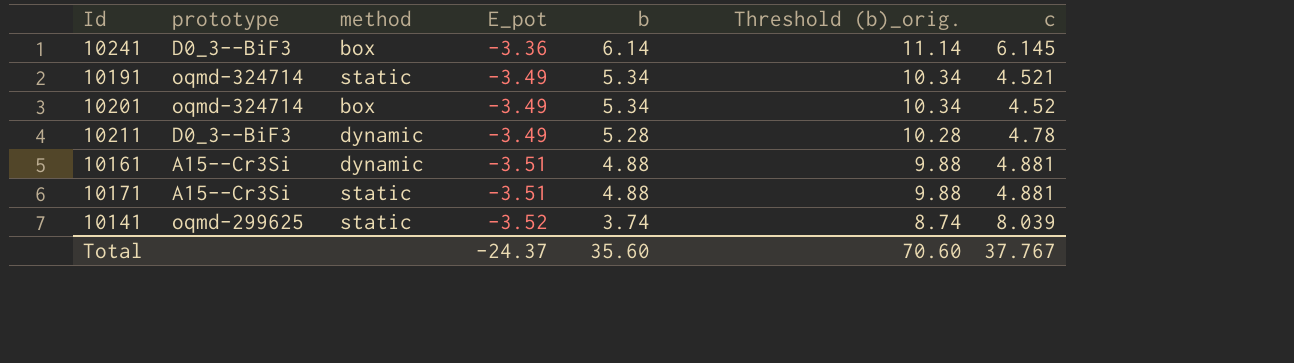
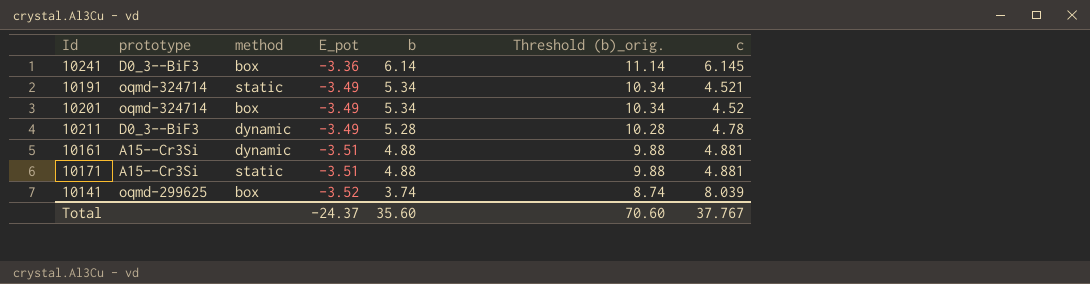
10141 | method: static -> box

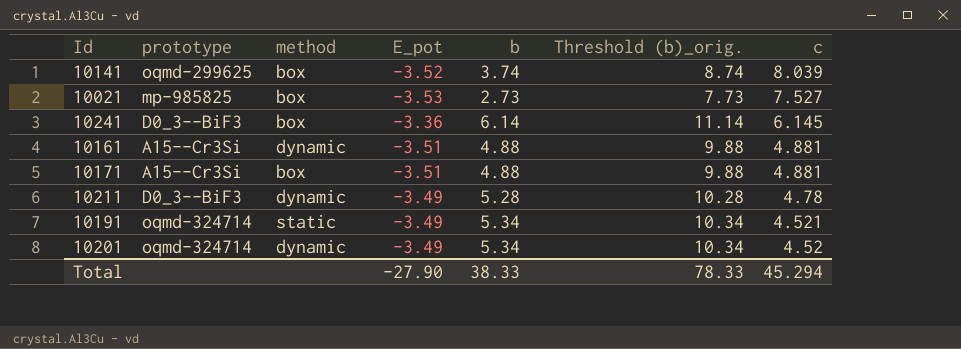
row order: E_pot descending -> c descending
row 10021: none -> mp-985825 | box | -3.53 | 2.73 | 7.73 | 7.527
10171 | method: static -> box
10201 | method: box -> dynamic
Total | E_pot: -24.37 -> -27.90
Total | b: 35.60 -> 38.33
Total | Threshold (b)_orig.: 70.60 -> 78.33
Total | c: 37.767 -> 45.294

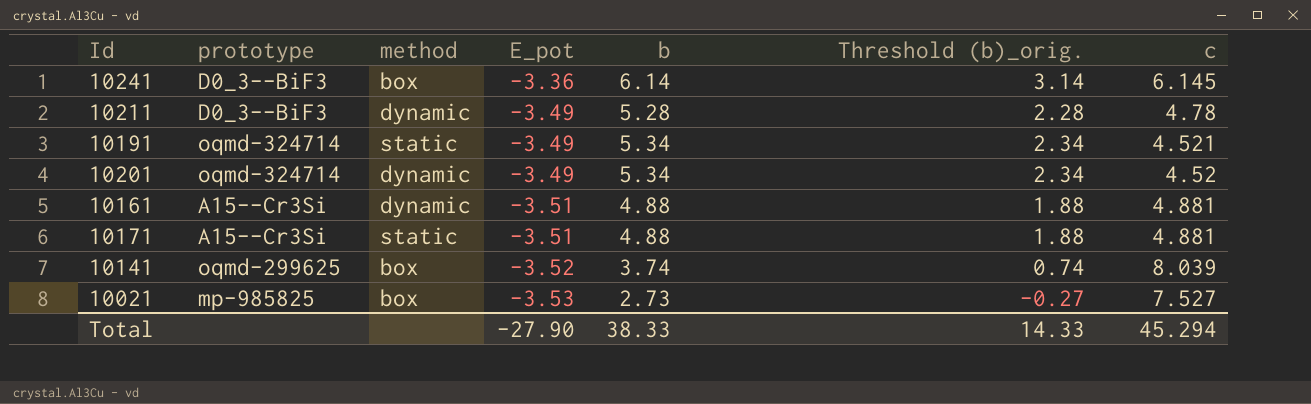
row order: c descending -> E_pot descending
column Threshold (b)_orig. | formula: [b] + 5 -> [b] - 3
10171 | method: box -> static
Total | Threshold (b)_orig.: 78.33 -> 14.33

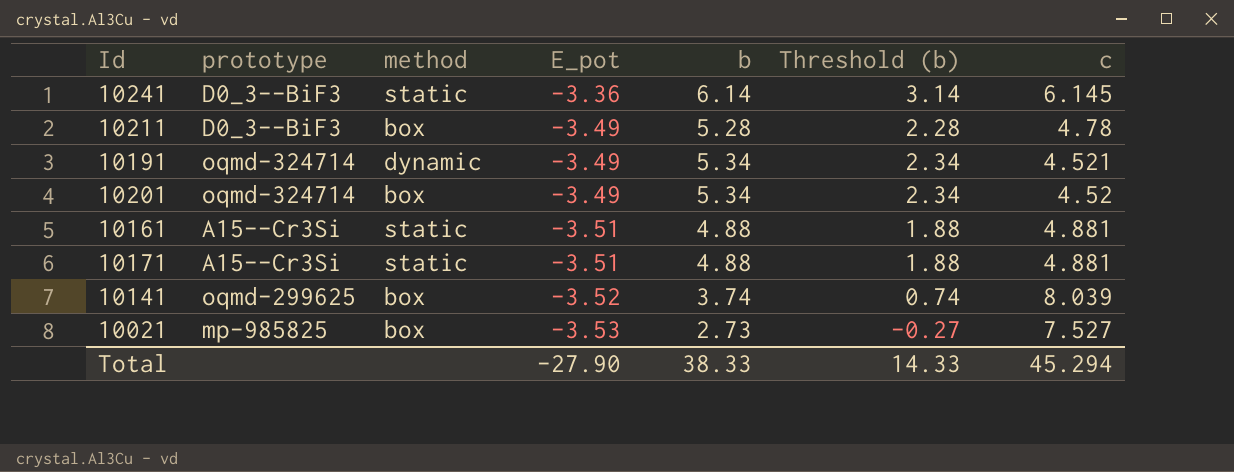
column name: Threshold (b)_orig. -> Threshold (b)
10241 | method: box -> static
10211 | method: dynamic -> box
10191 | method: static -> dynamic
10201 | method: dynamic -> box
10161 | method: dynamic -> static

